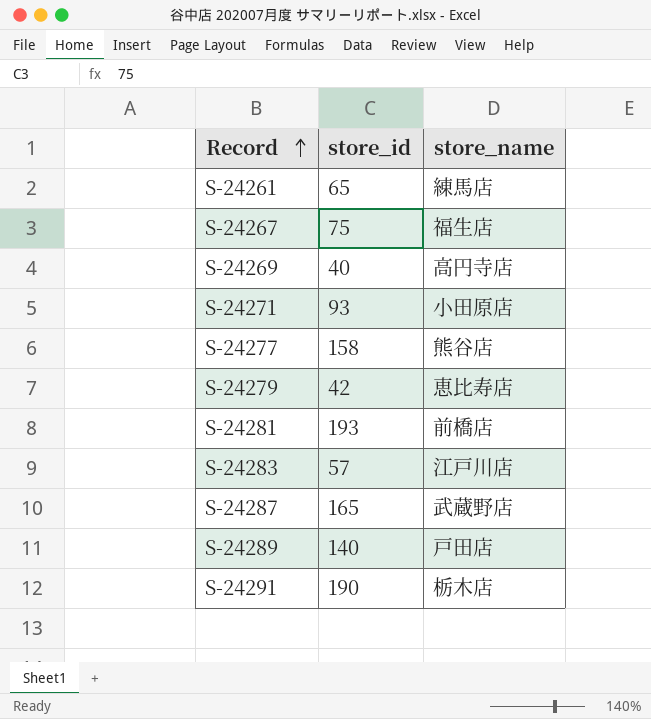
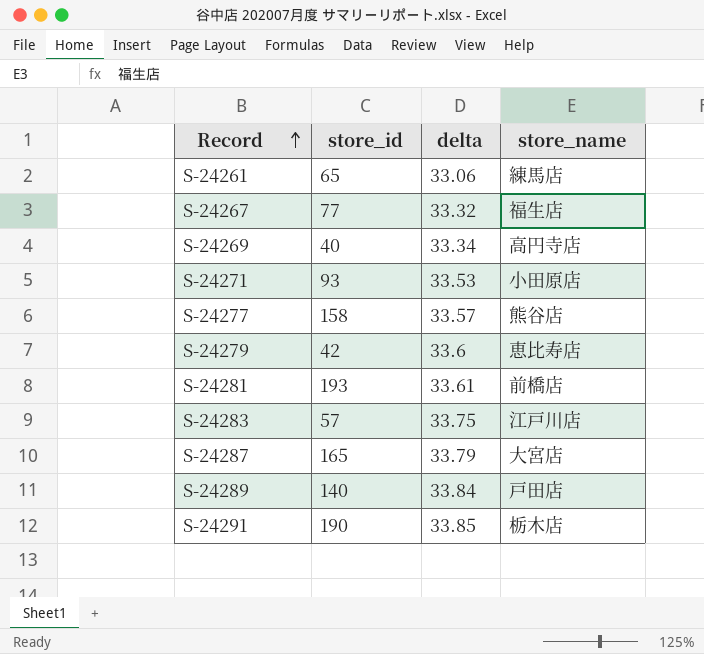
column delta | position: none -> 3
S-24267 | store_id: 75 -> 77
S-24287 | store_name: 武蔵野店 -> 大宮店

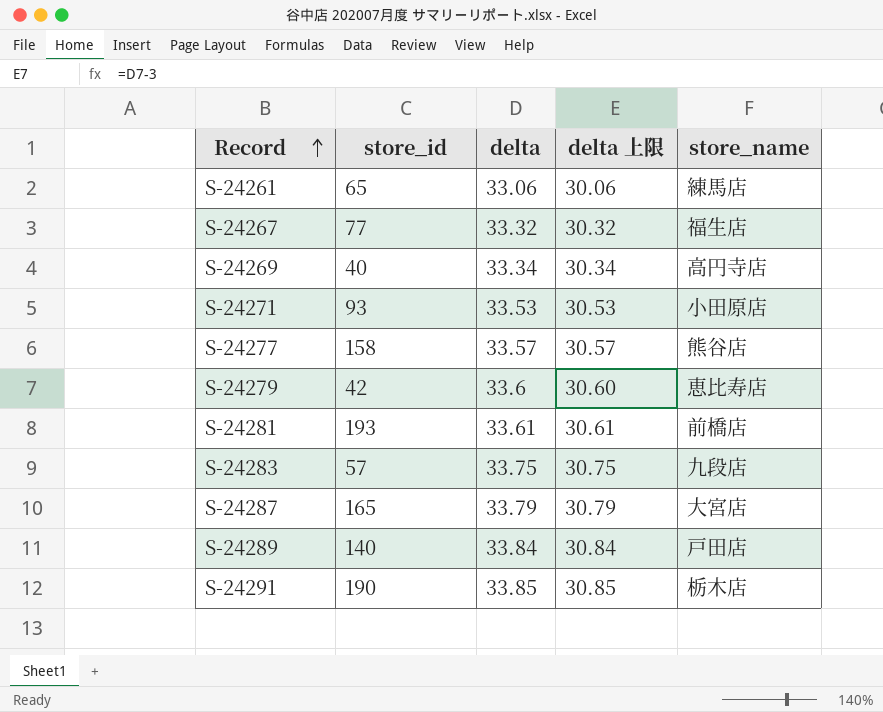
column delta 上限 | formula: none -> [delta] - 3
S-24283 | store_name: 江戸川店 -> 九段店

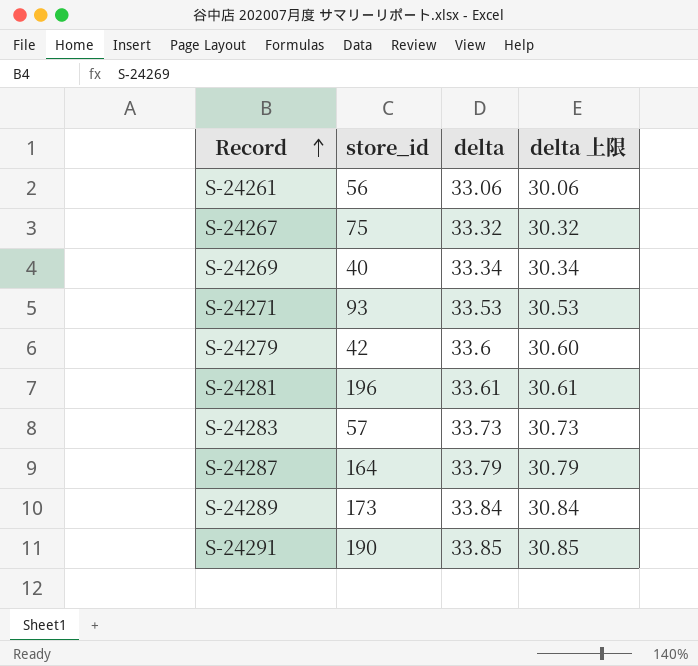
column store_name | position: 5 -> none
row S-24277: 158 | 33.57 | 30.57 | 熊谷店 -> none
S-24261 | store_id: 65 -> 56
S-24267 | store_id: 77 -> 75
S-24281 | store_id: 193 -> 196
S-24283 | delta: 33.75 -> 33.73
S-24283 | delta 上限: 30.75 -> 30.73
S-24287 | store_id: 165 -> 164
S-24289 | store_id: 140 -> 173

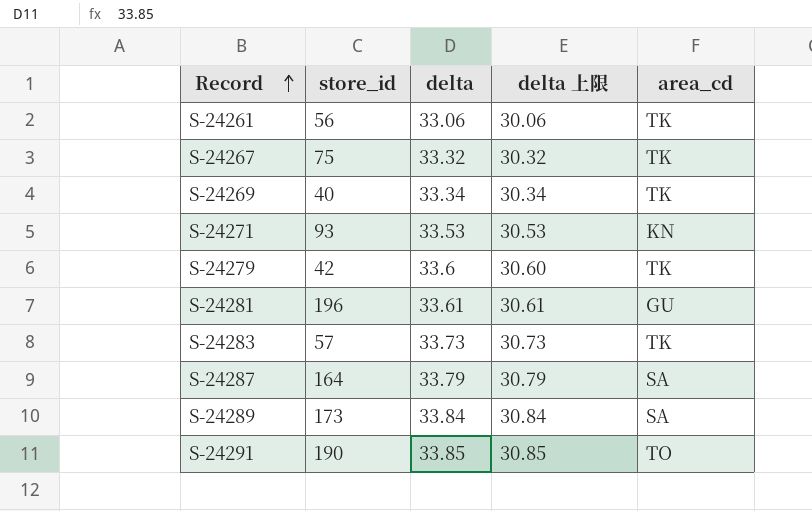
column area_cd | position: none -> 5

